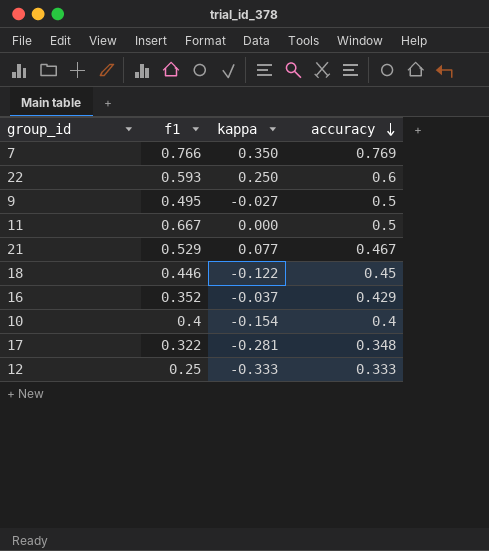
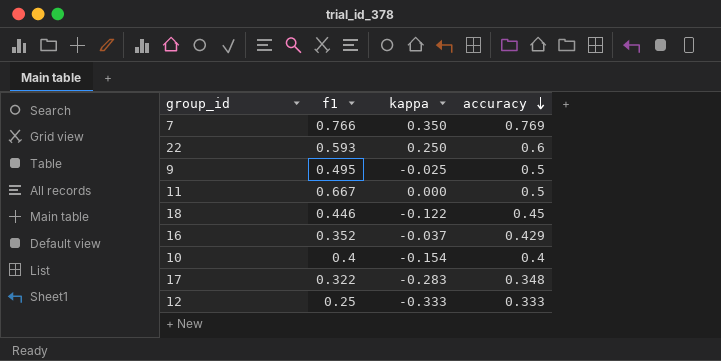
row 21: 0.529 | 0.077 | 0.467 -> none
9 | kappa: -0.027 -> -0.025
17 | kappa: -0.281 -> -0.283

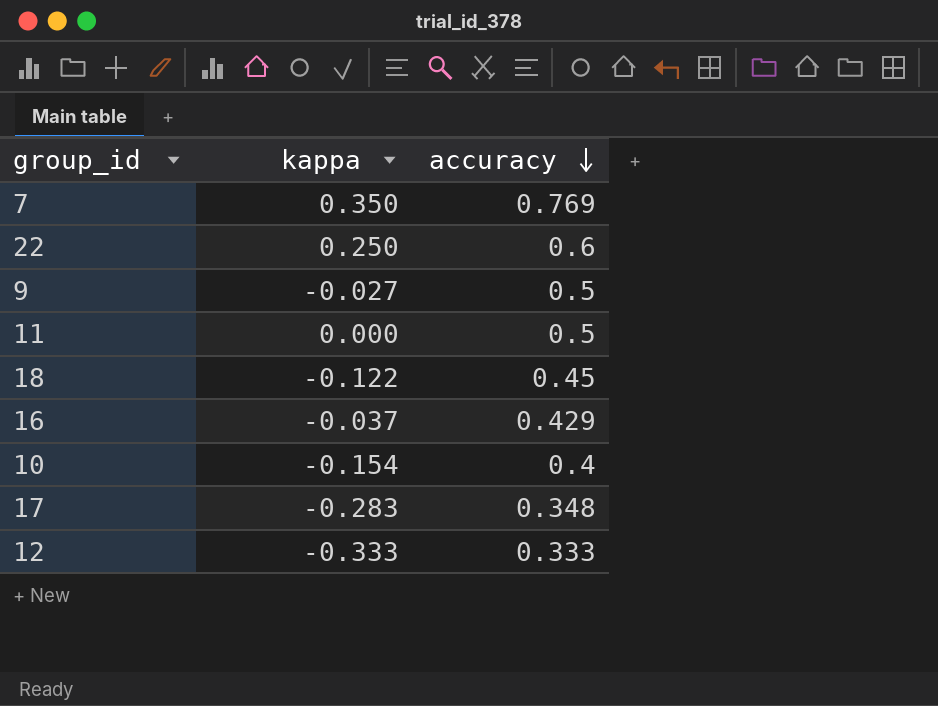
column f1 | position: 2 -> none
9 | kappa: -0.025 -> -0.027

